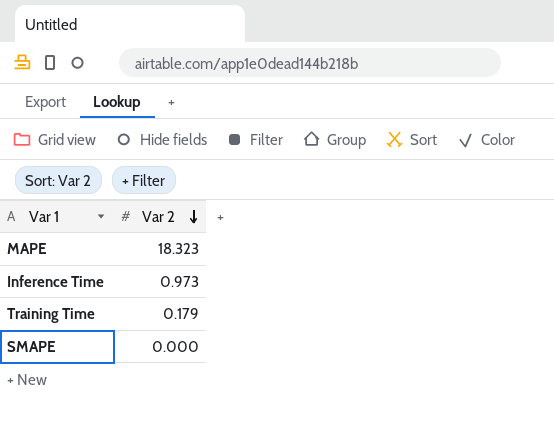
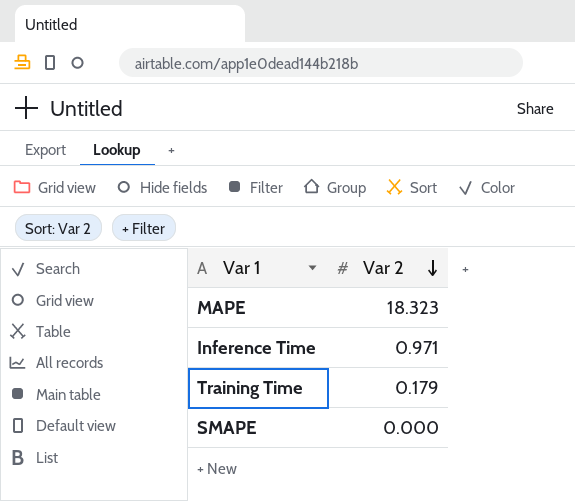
Inference Time | Var 2: 0.973 -> 0.971

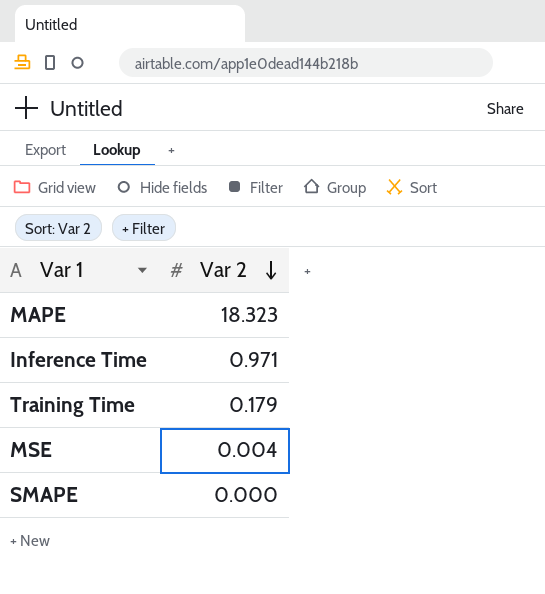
row MSE: none -> 0.004

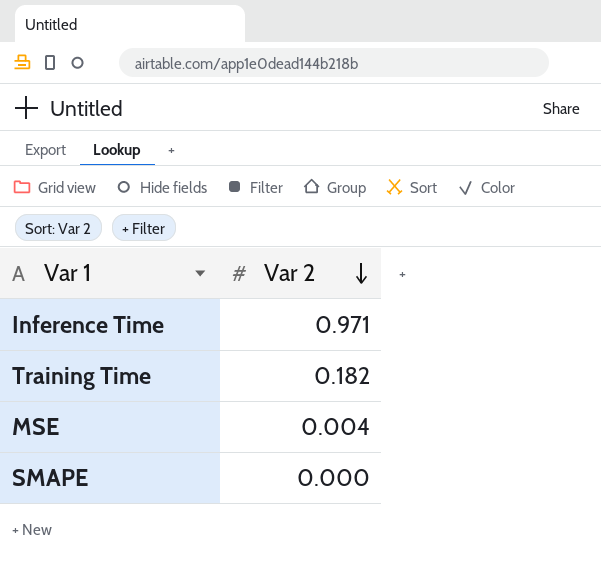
row MAPE: 18.323 -> none
Training Time | Var 2: 0.179 -> 0.182

